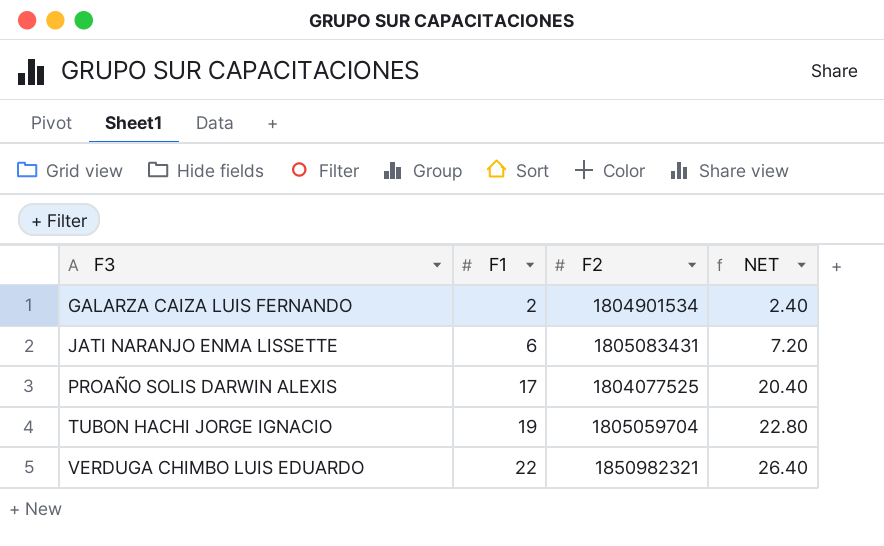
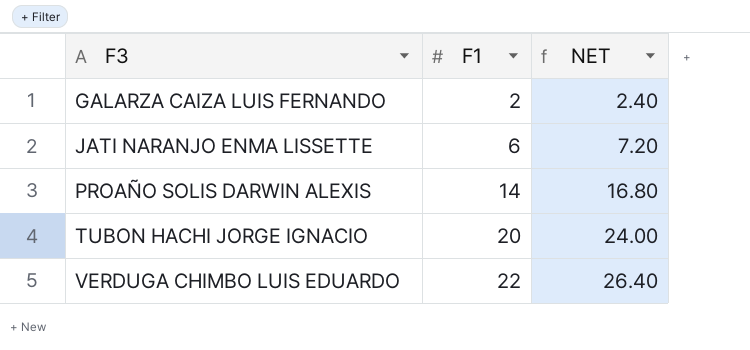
column F2 | position: 3 -> none
PROAÑO SOLIS DARWIN ALEXIS | F1: 17 -> 14
PROAÑO SOLIS DARWIN ALEXIS | NET: 20.40 -> 16.80
TUBON HACHI JORGE IGNACIO | F1: 19 -> 20
TUBON HACHI JORGE IGNACIO | NET: 22.80 -> 24.00

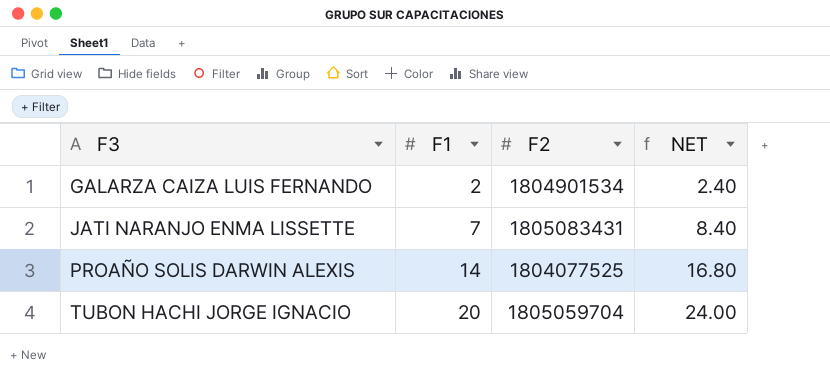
column F2 | position: none -> 3
row VERDUGA CHIMBO LUIS EDUARDO: 22 | 26.40 -> none
JATI NARANJO ENMA LISSETTE | F1: 6 -> 7
JATI NARANJO ENMA LISSETTE | NET: 7.20 -> 8.40

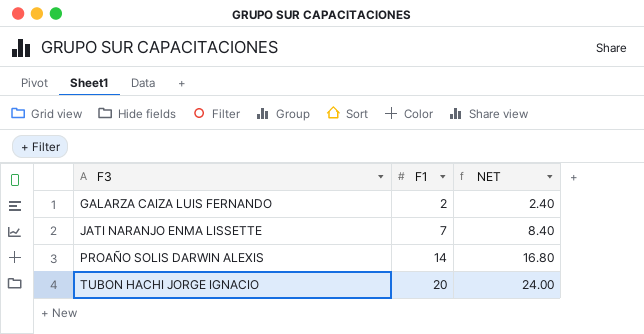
column F2 | position: 3 -> none

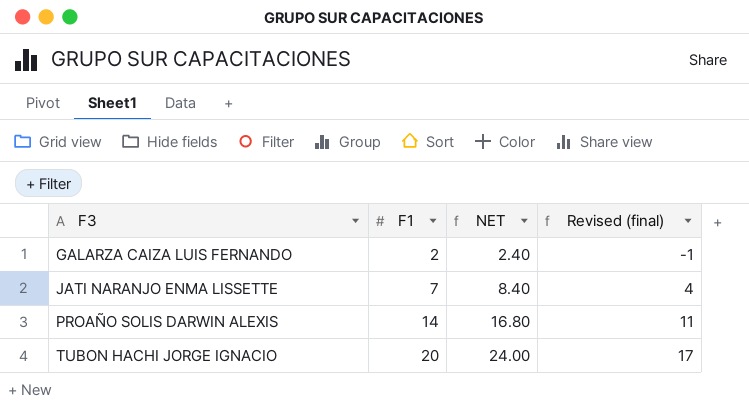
column Revised (final) | formula: none -> [F1] - 3

